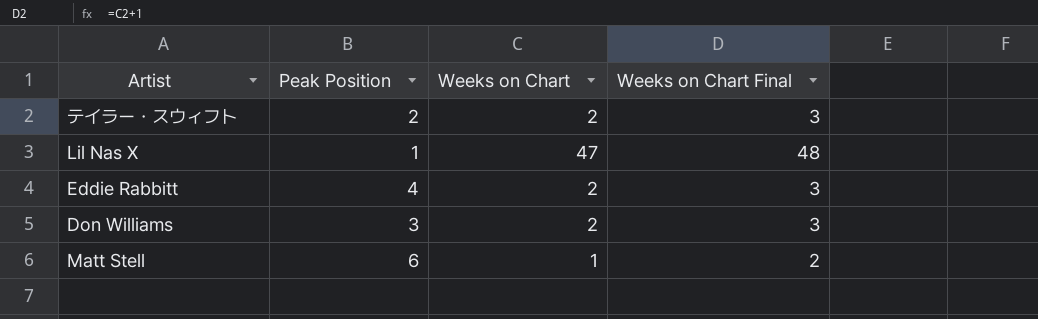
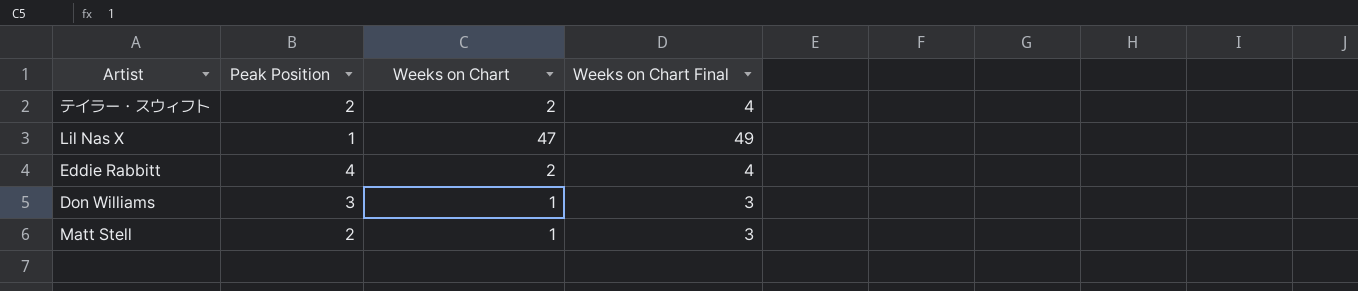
column Weeks on Chart Final | formula: [Weeks on Chart] + 1 -> [Weeks on Chart] + 2
Don Williams | Weeks on Chart: 2 -> 1
Matt Stell | Peak Position: 6 -> 2

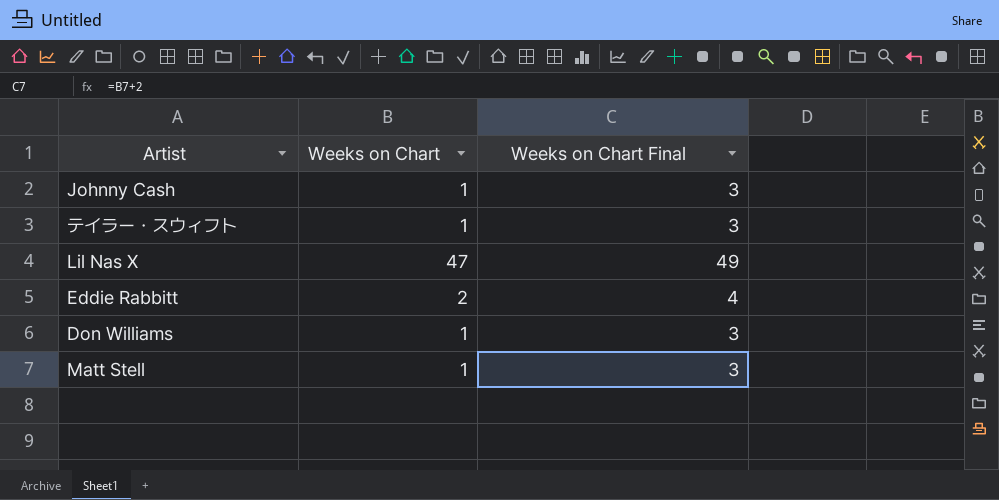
column Peak Position | position: 2 -> none
row Johnny Cash: none -> 1 | 3
テイラー・スウィフト | Weeks on Chart: 2 -> 1
テイラー・スウィフト | Weeks on Chart Final: 4 -> 3

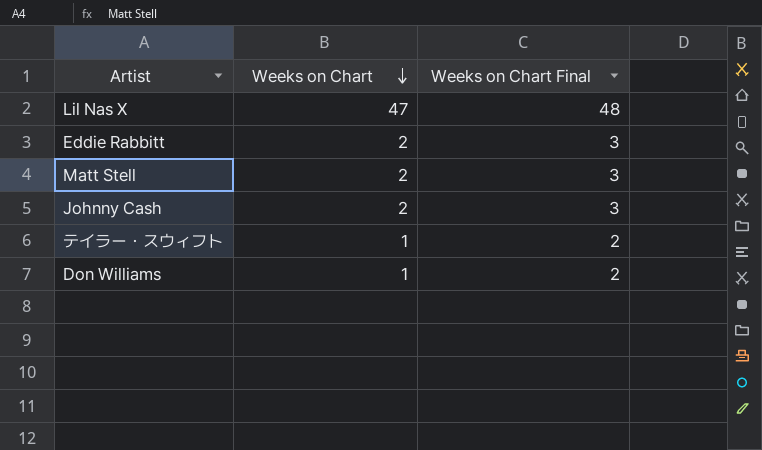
row order: none -> Weeks on Chart descending
column Weeks on Chart Final | formula: [Weeks on Chart] + 2 -> [Weeks on Chart] + 1
Matt Stell | Weeks on Chart: 1 -> 2
Johnny Cash | Weeks on Chart: 1 -> 2

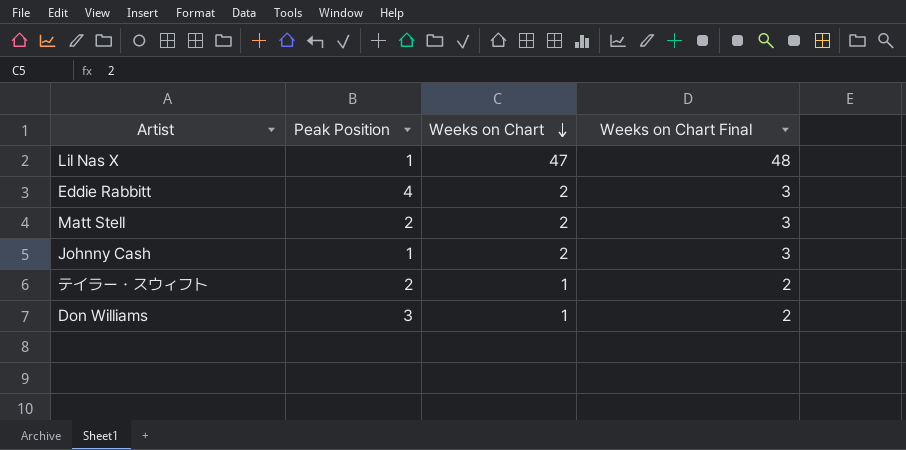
column Peak Position | position: none -> 2

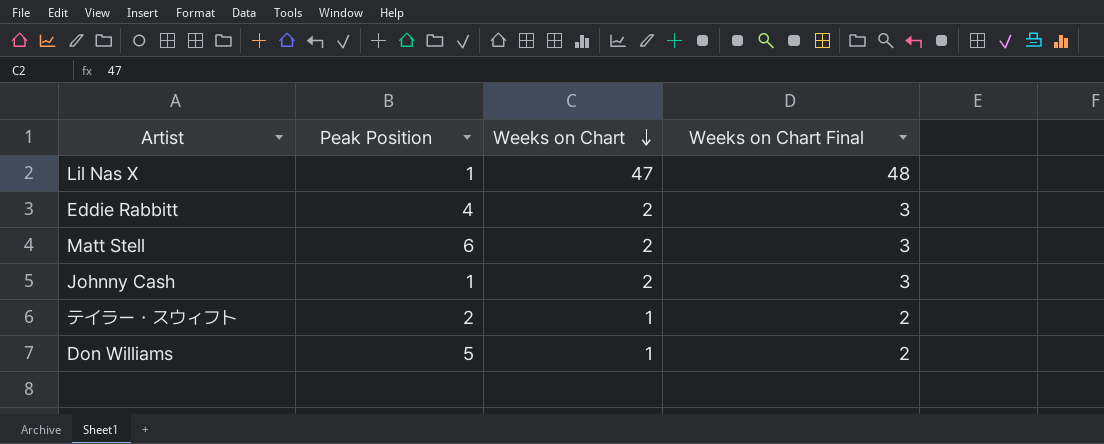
Matt Stell | Peak Position: 2 -> 6
Don Williams | Peak Position: 3 -> 5

